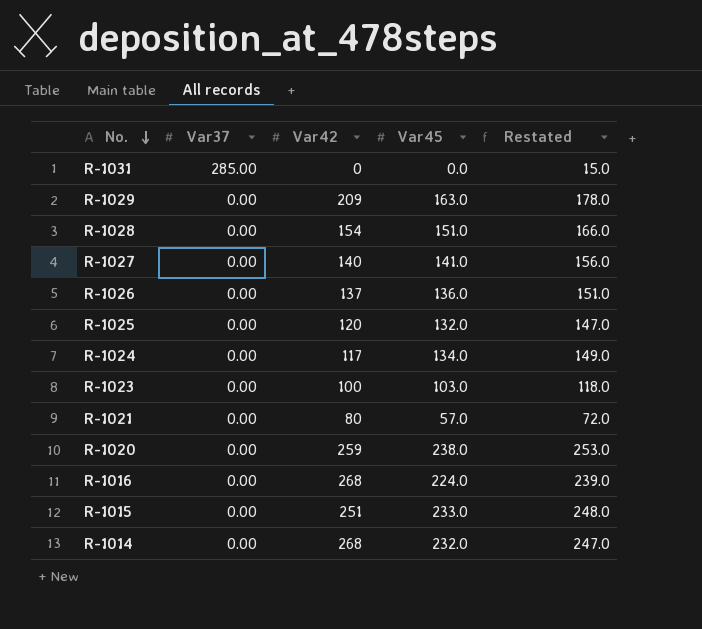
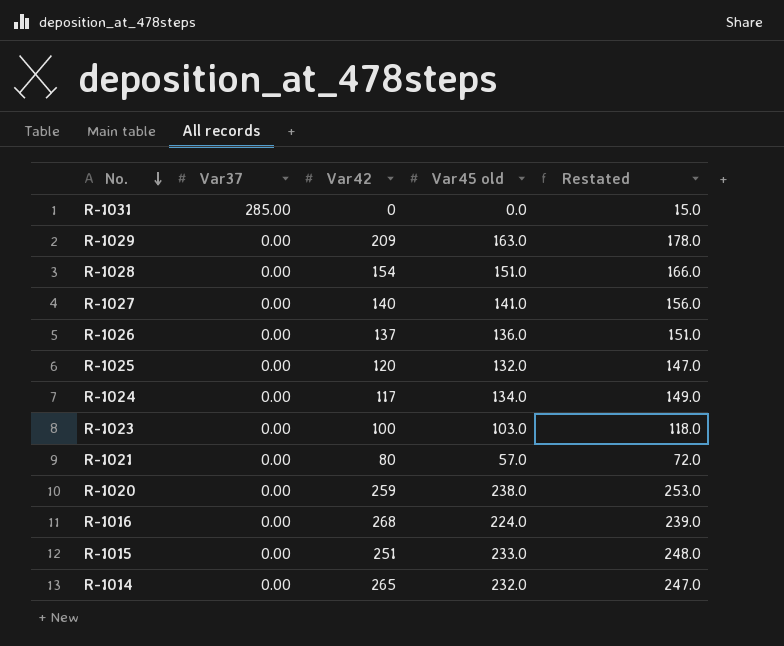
column name: Var45 -> Var45 old
R-1014 | Var42: 268 -> 265

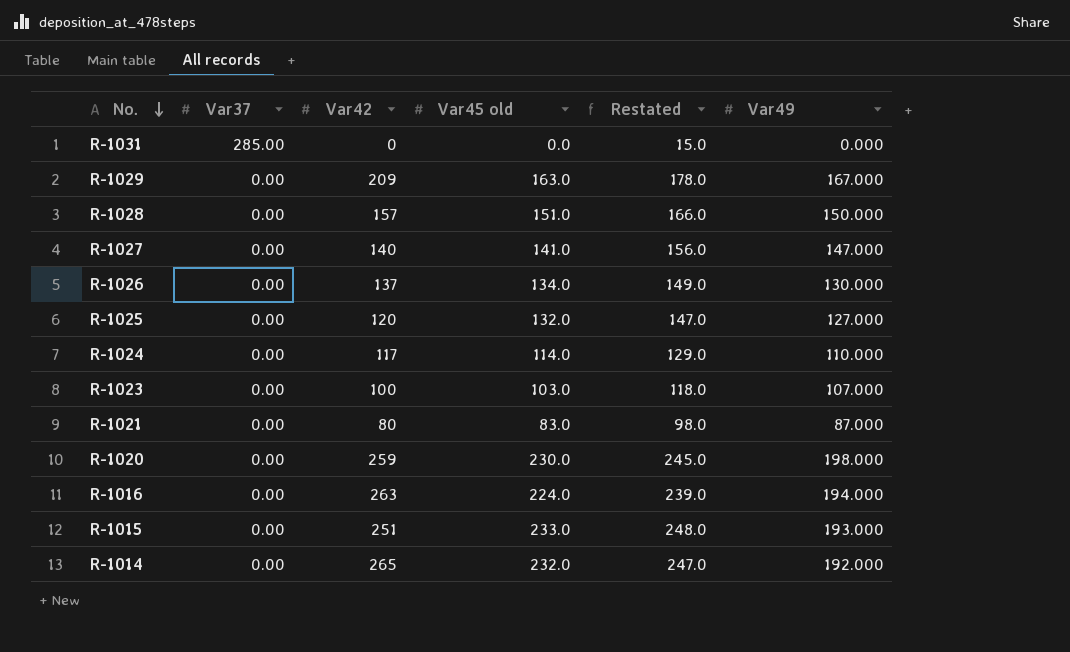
column Var49 | position: none -> 6
R-1028 | Var42: 154 -> 157
R-1026 | Var45 old: 136.0 -> 134.0
R-1026 | Restated: 151.0 -> 149.0
R-1024 | Var45 old: 134.0 -> 114.0
R-1024 | Restated: 149.0 -> 129.0
R-1021 | Var45 old: 57.0 -> 83.0
R-1021 | Restated: 72.0 -> 98.0
R-1020 | Var45 old: 238.0 -> 230.0
R-1020 | Restated: 253.0 -> 245.0
R-1016 | Var42: 268 -> 263

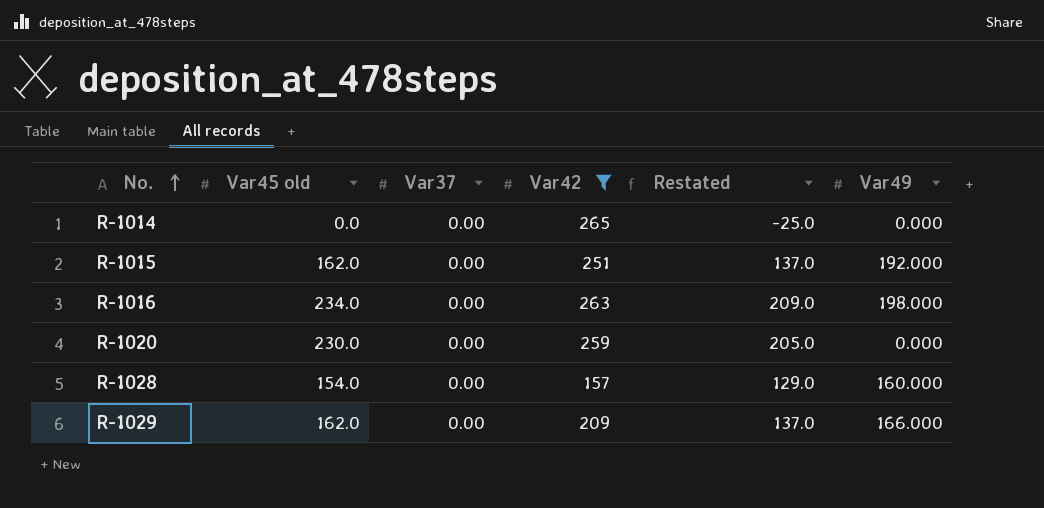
filter: none -> Var42 >= 157
row order: No. descending -> No. ascending
column Var45 old | position: 4 -> 2
column Restated | formula: [Var45 old] + 15 -> [Var45 old] - 25
R-1014 | Var45 old: 232.0 -> 0.0
R-1014 | Var49: 192.000 -> 0.000
R-1015 | Var45 old: 233.0 -> 162.0
R-1015 | Var49: 193.000 -> 192.000
R-1016 | Var45 old: 224.0 -> 234.0
R-1016 | Var49: 194.000 -> 198.000
R-1020 | Var49: 198.000 -> 0.000
R-1028 | Var45 old: 151.0 -> 154.0
R-1028 | Var49: 150.000 -> 160.000
R-1029 | Var45 old: 163.0 -> 162.0
R-1029 | Var49: 167.000 -> 166.000

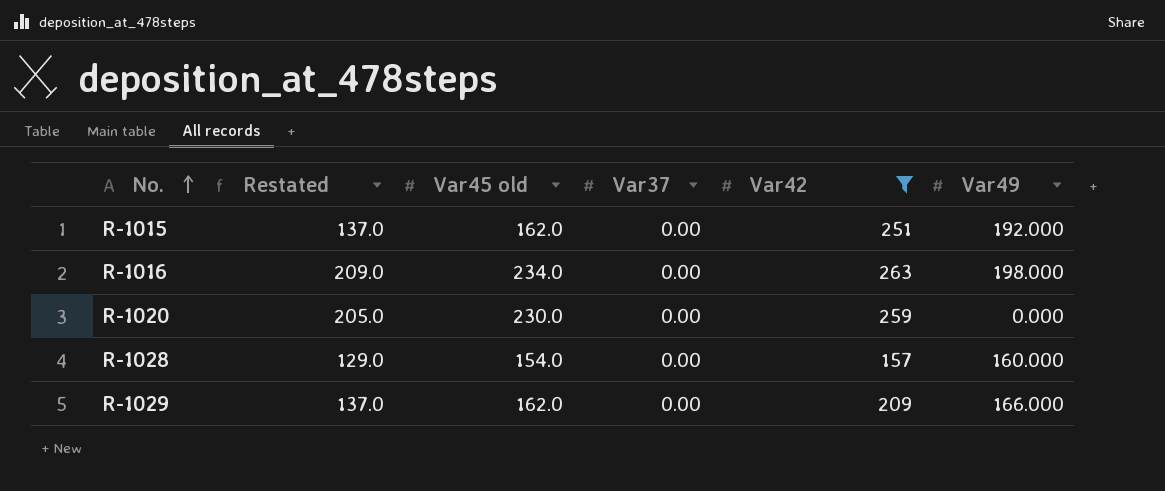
column Restated | position: 5 -> 2
row R-1014: 0.0 | 0.00 | 265 | -25.0 | 0.000 -> none

